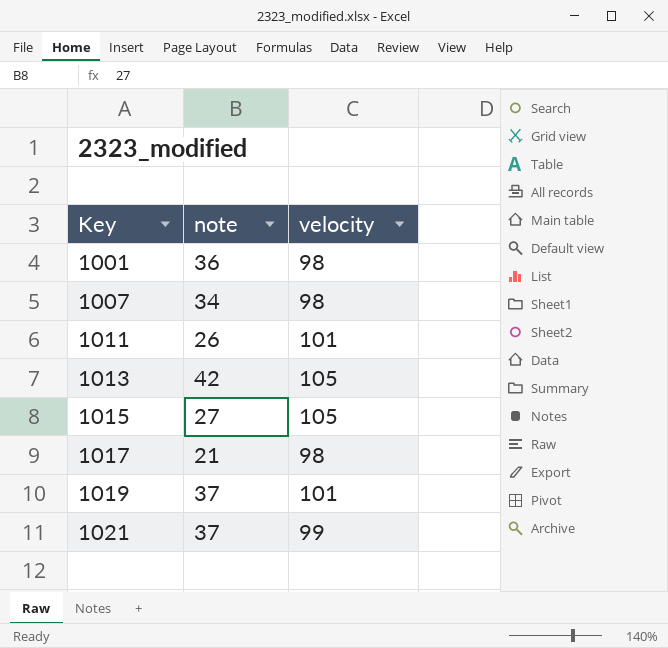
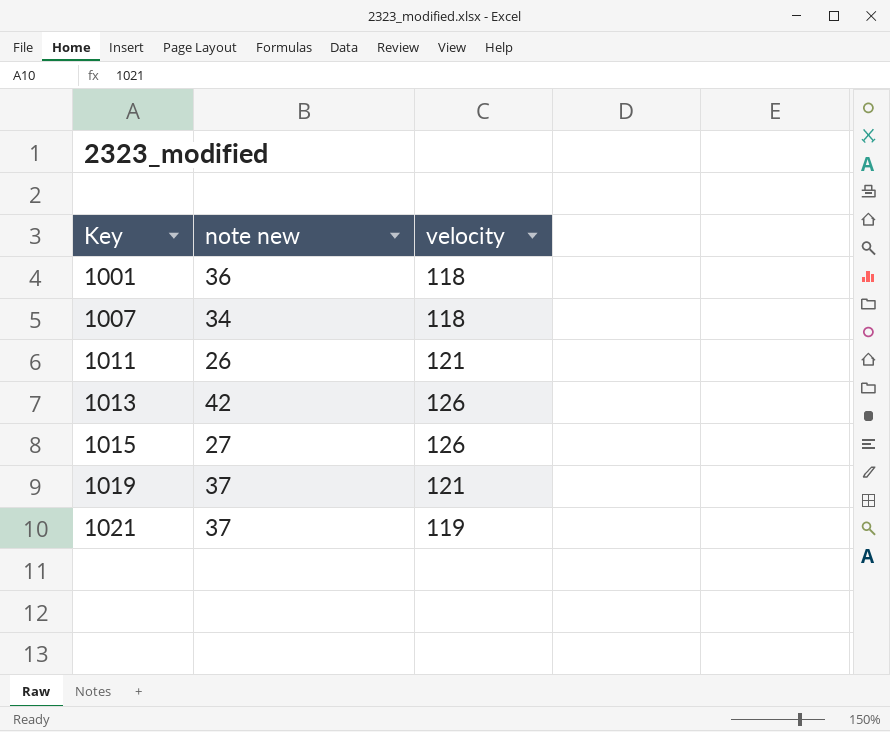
column name: note -> note new
row 1017: 21 | 98 -> none
1001 | velocity: 98 -> 118
1007 | velocity: 98 -> 118
1011 | velocity: 101 -> 121
1013 | velocity: 105 -> 126
1015 | velocity: 105 -> 126
1019 | velocity: 101 -> 121
1021 | velocity: 99 -> 119

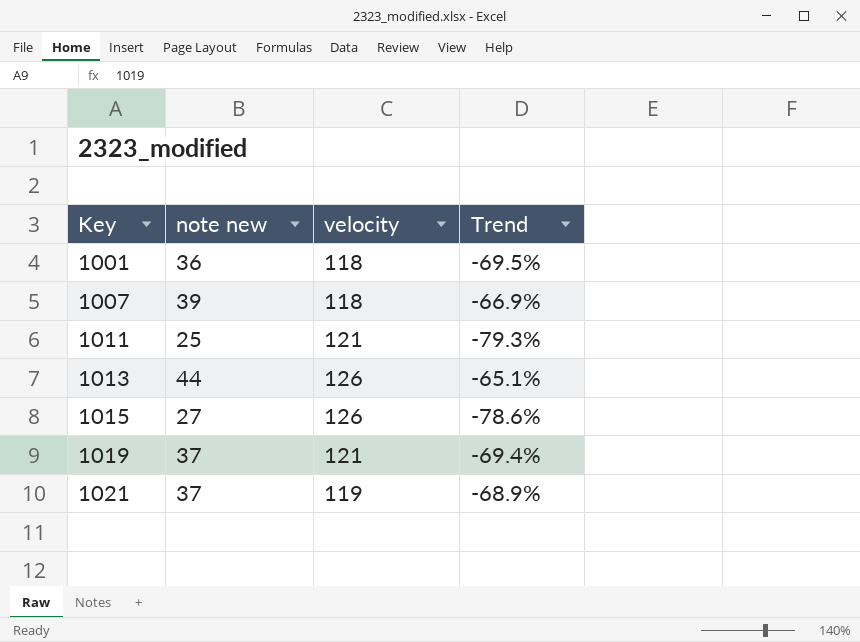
column Trend | formula: none -> ([note new] - [velocity]) / [velocity]
1007 | note new: 34 -> 39
1011 | note new: 26 -> 25
1013 | note new: 42 -> 44

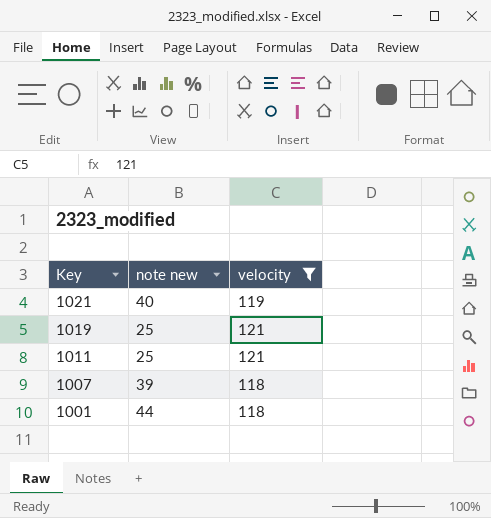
filter: none -> velocity != 126
row order: Key ascending -> Key descending
column Trend | formula: ([note new] - [velocity]) / [velocity] -> none
1021 | note new: 37 -> 40
1019 | note new: 37 -> 25
1001 | note new: 36 -> 44

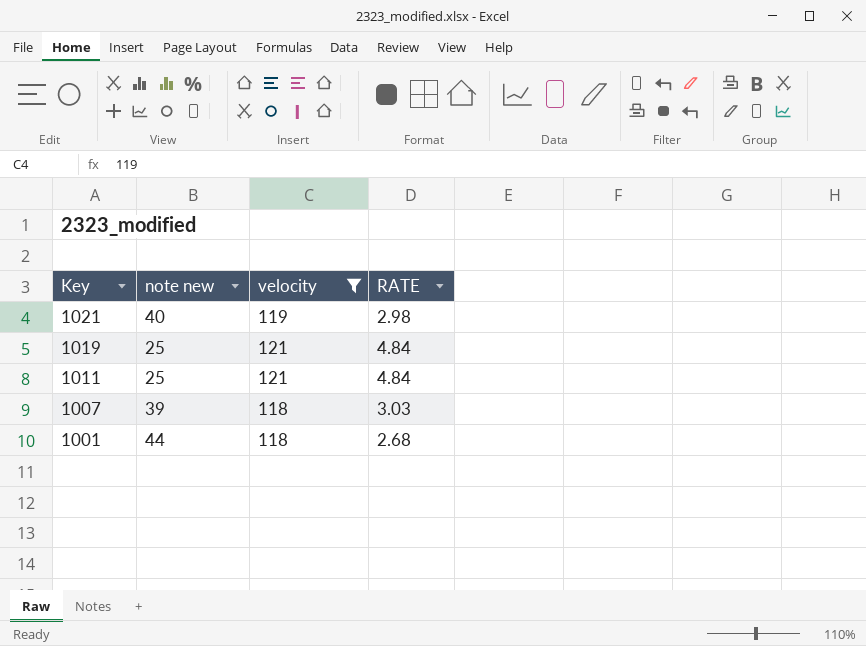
column RATE | formula: none -> [velocity] / [note new]

